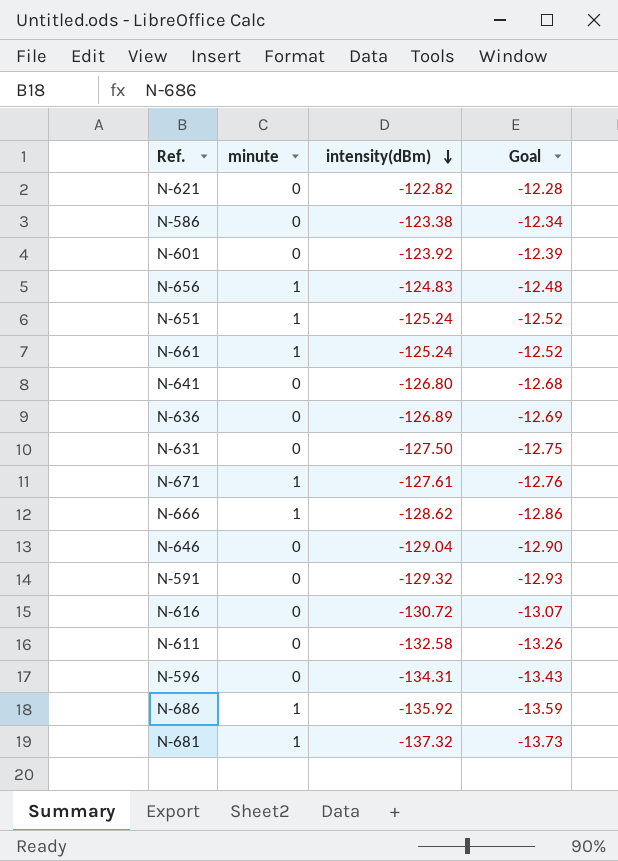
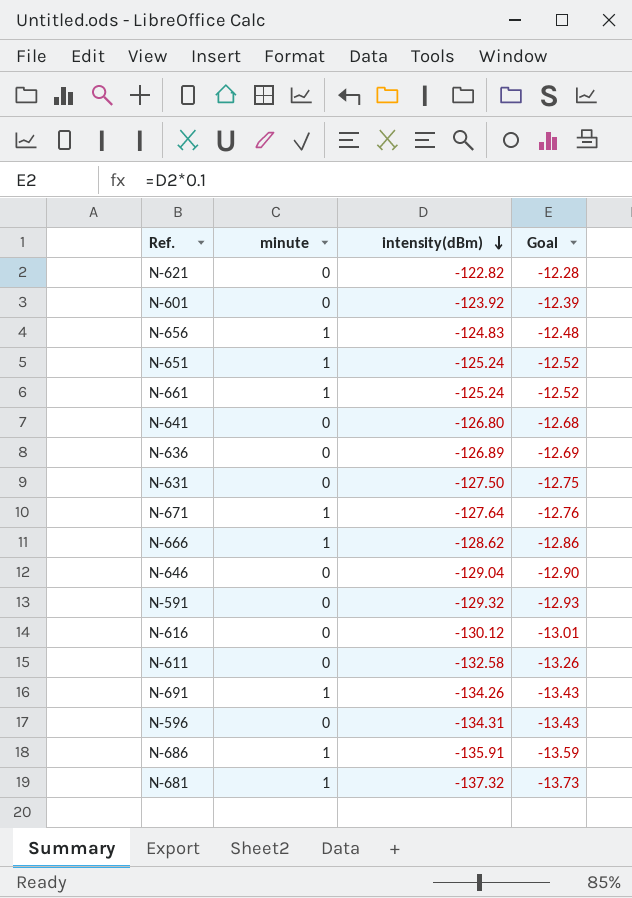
row N-586: 0 | -123.38 | -12.34 -> none
N-671 | intensity(dBm): -127.61 -> -127.64
N-616 | intensity(dBm): -130.72 -> -130.12
N-616 | Goal: -13.07 -> -13.01
row N-691: none -> 1 | -134.26 | -13.43
N-686 | intensity(dBm): -135.92 -> -135.91

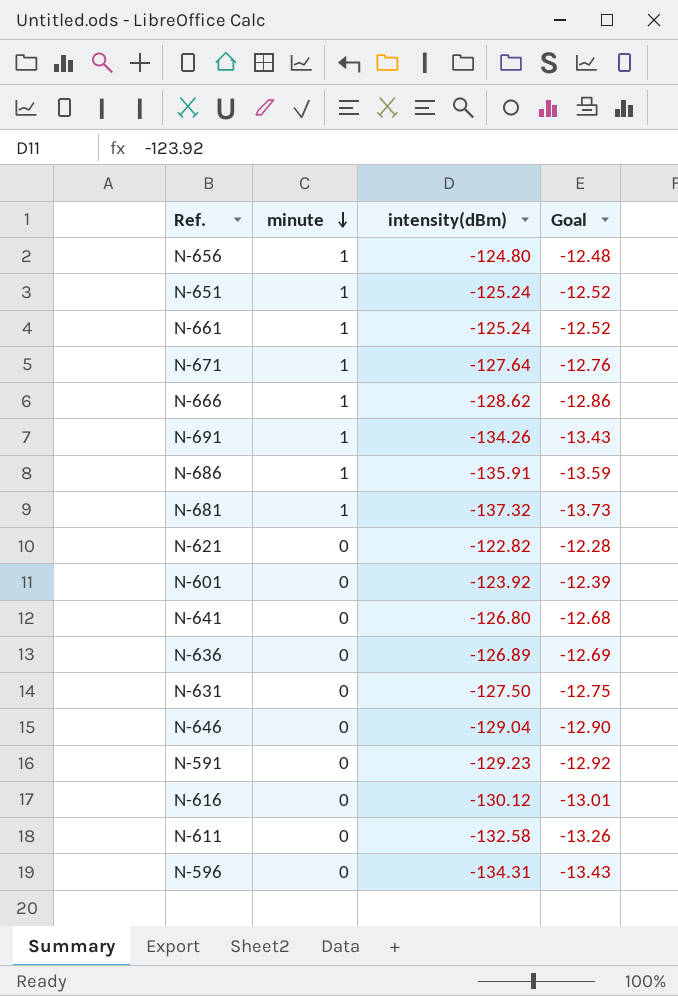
row order: intensity(dBm) descending -> minute descending
N-656 | intensity(dBm): -124.83 -> -124.80
N-591 | intensity(dBm): -129.32 -> -129.23
N-591 | Goal: -12.93 -> -12.92

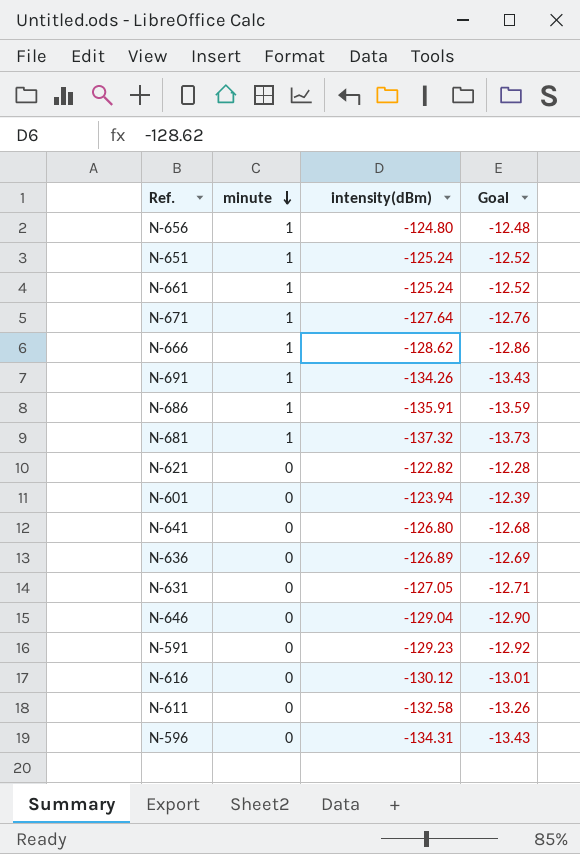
N-601 | intensity(dBm): -123.92 -> -123.94
N-631 | intensity(dBm): -127.50 -> -127.05
N-631 | Goal: -12.75 -> -12.71

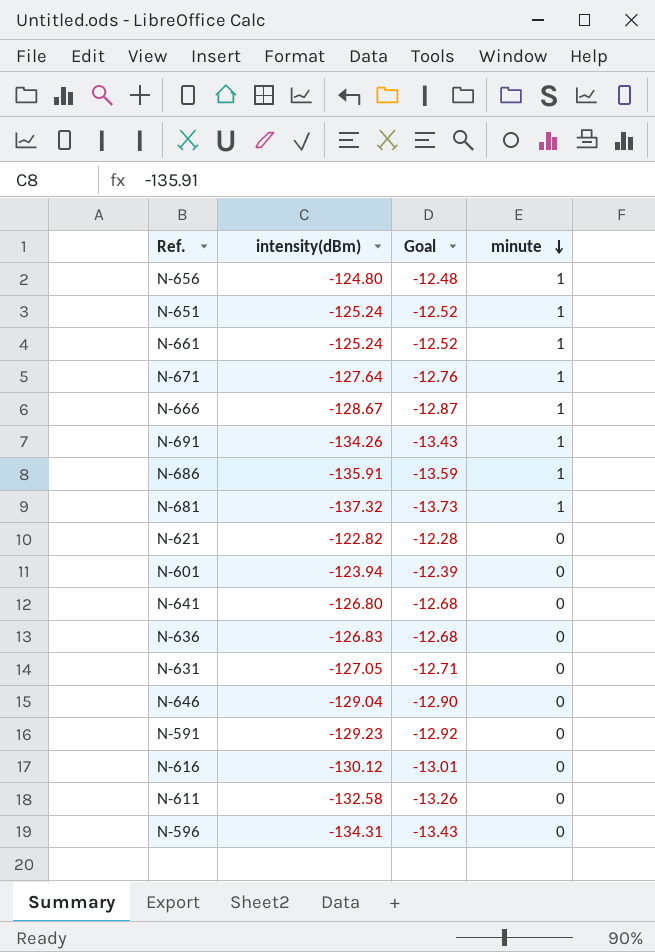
column minute | position: 2 -> 4
N-666 | intensity(dBm): -128.62 -> -128.67
N-666 | Goal: -12.86 -> -12.87
N-636 | intensity(dBm): -126.89 -> -126.83
N-636 | Goal: -12.69 -> -12.68

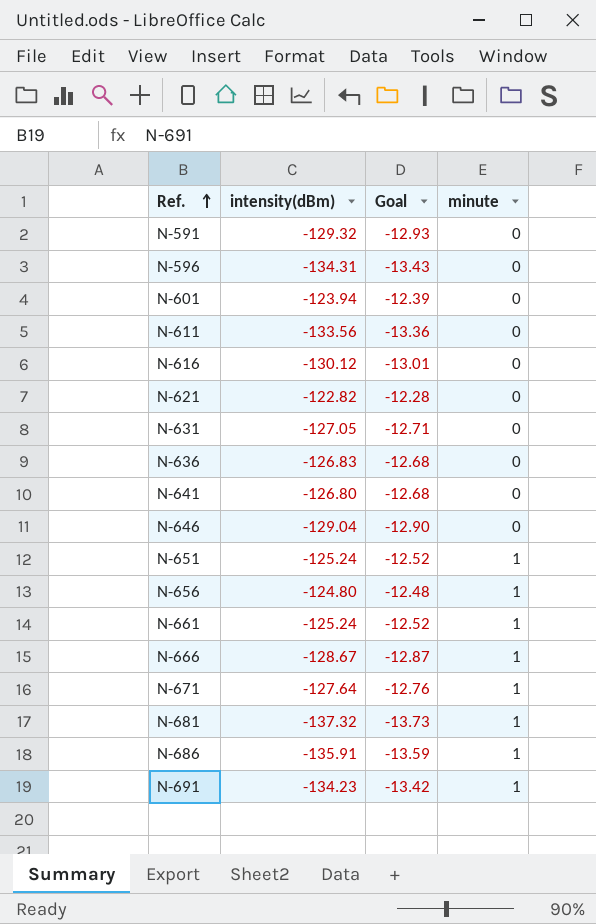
row order: minute descending -> Ref. ascending
N-591 | intensity(dBm): -129.23 -> -129.32
N-591 | Goal: -12.92 -> -12.93
N-611 | intensity(dBm): -132.58 -> -133.56
N-611 | Goal: -13.26 -> -13.36
N-691 | intensity(dBm): -134.26 -> -134.23
N-691 | Goal: -13.43 -> -13.42

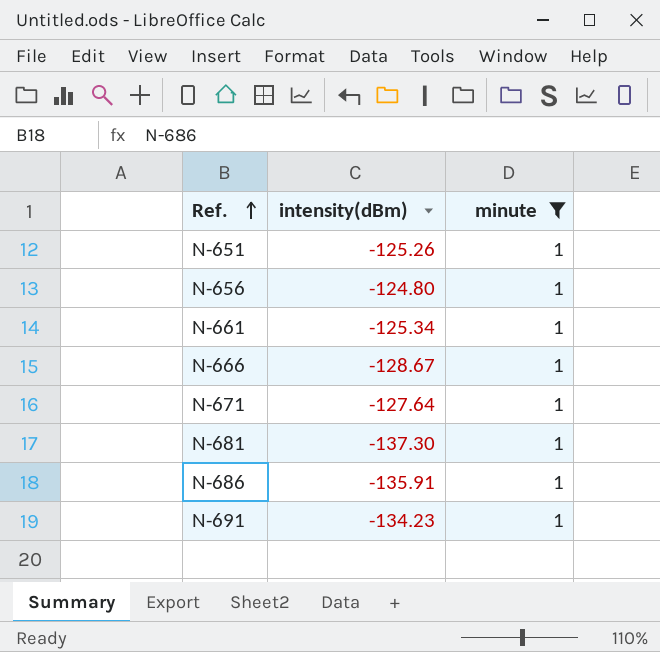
filter: none -> minute = 1
column Goal | formula: [intensity(dBm)] * 0.1 -> none
N-651 | intensity(dBm): -125.24 -> -125.26
N-661 | intensity(dBm): -125.24 -> -125.34
N-681 | intensity(dBm): -137.32 -> -137.30

